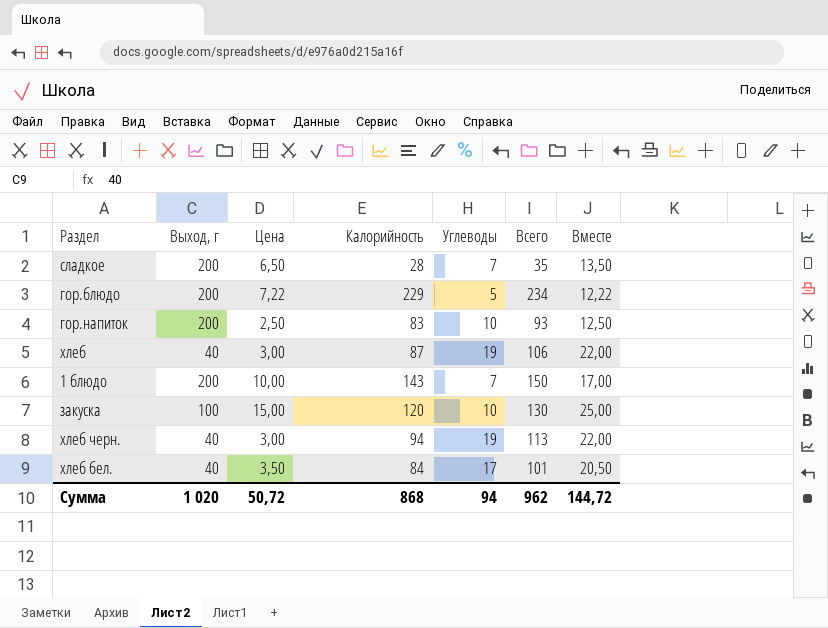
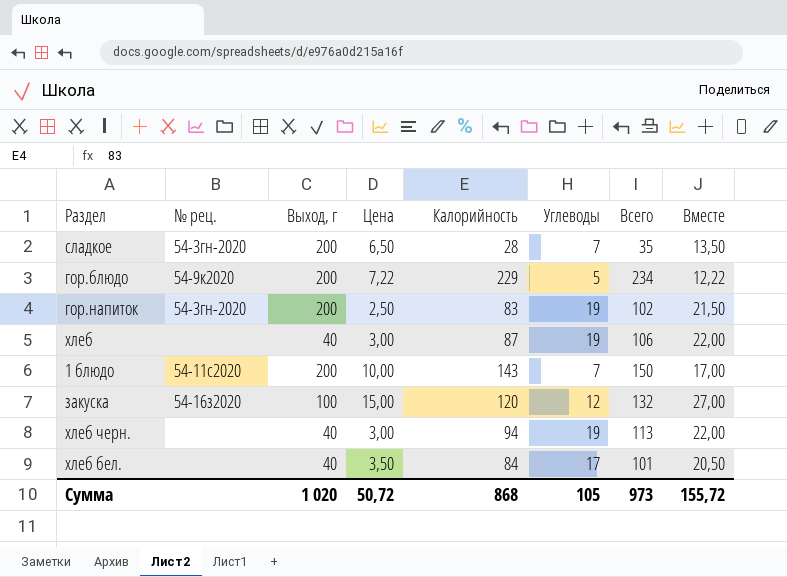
column № рец. | position: none -> 2
гор.напиток | Углеводы: 10 -> 19
гор.напиток | Всего: 93 -> 102
гор.напиток | Вместе: 12,50 -> 21,50
закуска | Углеводы: 10 -> 12
закуска | Всего: 130 -> 132
закуска | Вместе: 25,00 -> 27,00
Сумма | Углеводы: 94 -> 105
Сумма | Всего: 962 -> 973
Сумма | Вместе: 144,72 -> 155,72

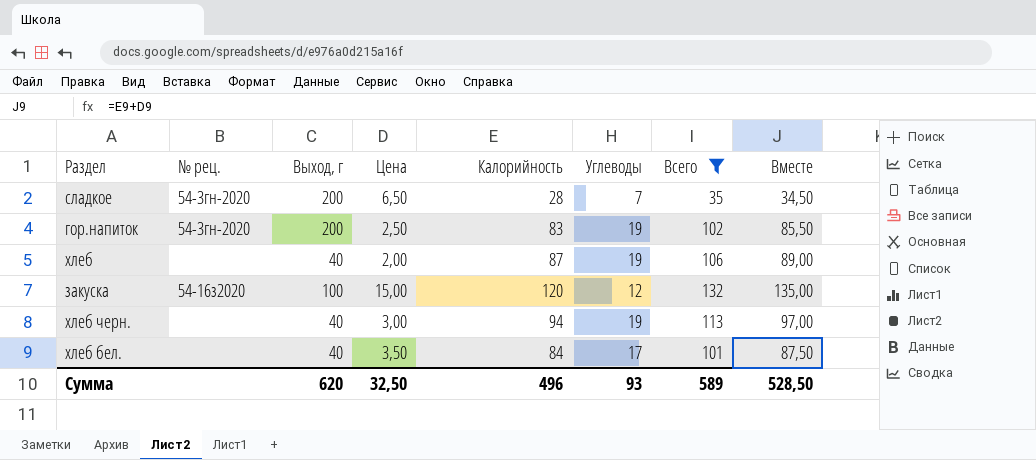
filter: none -> Всего <= 132
column Вместе | formula: [Цена] + [Углеводы] -> [Цена] + [Калорийность]
хлеб | Цена: 3,00 -> 2,00
Сумма | Выход, г: 1 020 -> 620
Сумма | Цена: 50,72 -> 32,50
Сумма | Калорийность: 868 -> 496
Сумма | Углеводы: 105 -> 93
Сумма | Всего: 973 -> 589
Сумма | Вместе: 155,72 -> 528,50

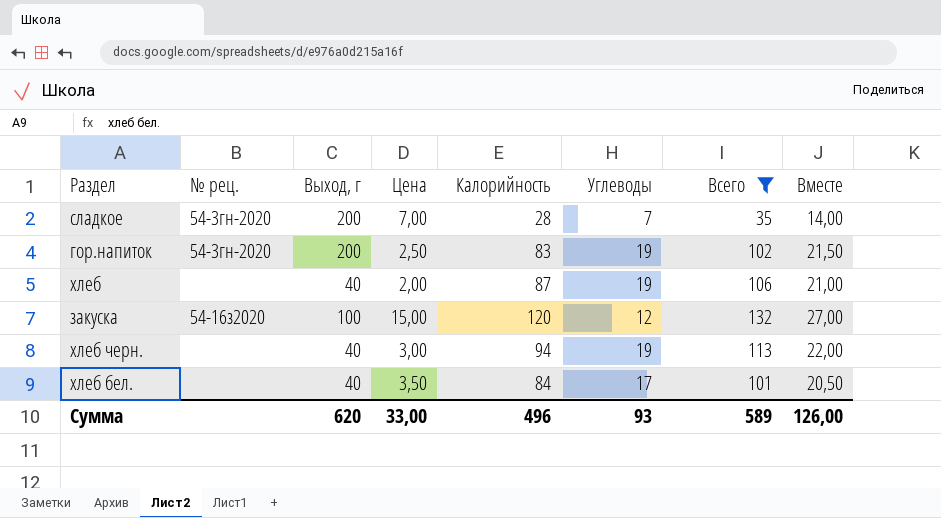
column Вместе | formula: [Цена] + [Калорийность] -> [Цена] + [Углеводы]
сладкое | Цена: 6,50 -> 7,00
Сумма | Цена: 32,50 -> 33,00
Сумма | Вместе: 528,50 -> 126,00

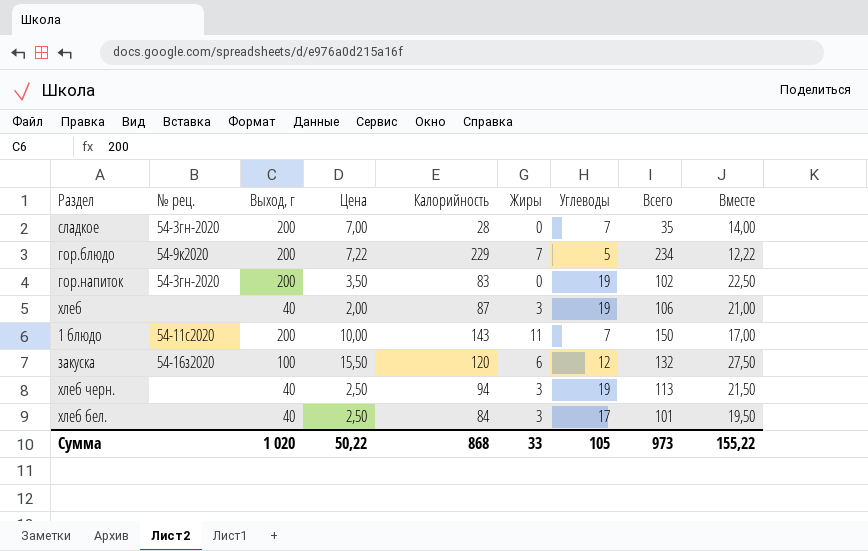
filter: Всего <= 132 -> none
column Жиры | position: none -> 6
гор.напиток | Цена: 2,50 -> 3,50
гор.напиток | Вместе: 21,50 -> 22,50
закуска | Цена: 15,00 -> 15,50
закуска | Вместе: 27,00 -> 27,50
хлеб черн. | Цена: 3,00 -> 2,50
хлеб черн. | Вместе: 22,00 -> 21,50
хлеб бел. | Цена: 3,50 -> 2,50
хлеб бел. | Вместе: 20,50 -> 19,50
Сумма | Выход, г: 620 -> 1 020
Сумма | Цена: 33,00 -> 50,22
Сумма | Калорийность: 496 -> 868
Сумма | Углеводы: 93 -> 105
Сумма | Всего: 589 -> 973
Сумма | Вместе: 126,00 -> 155,22

